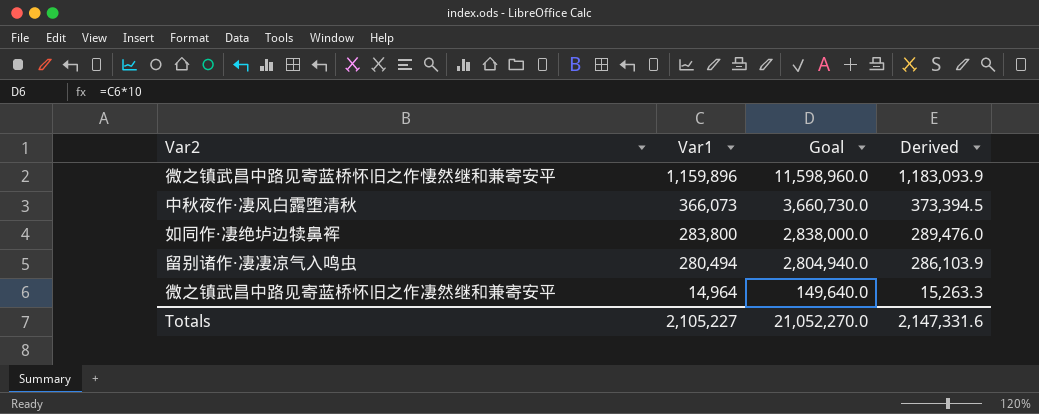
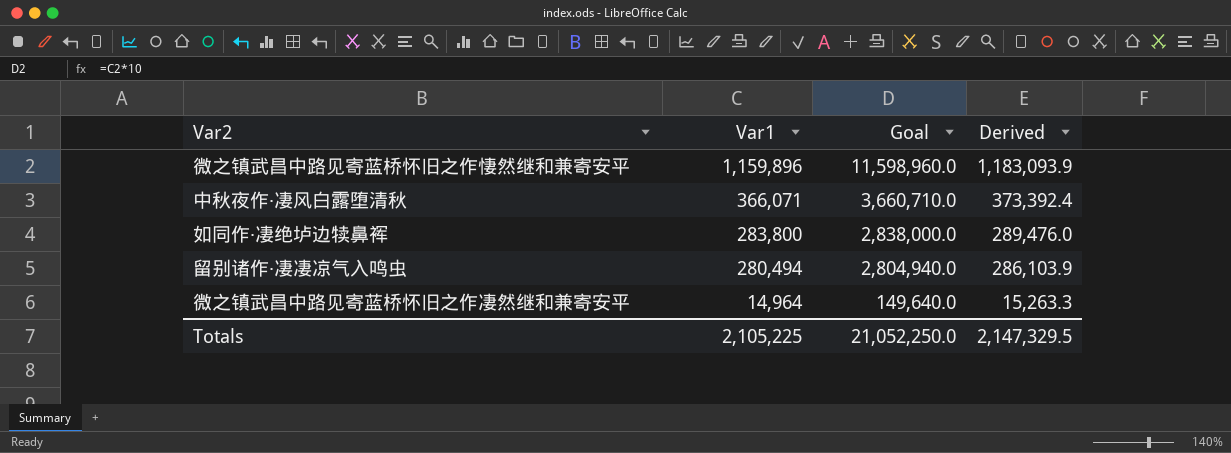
中秋夜作·凄风白露堕清秋 | Var1: 366,073 -> 366,071
中秋夜作·凄风白露堕清秋 | Goal: 3,660,730.0 -> 3,660,710.0
中秋夜作·凄风白露堕清秋 | Derived: 373,394.5 -> 373,392.4
Totals | Var1: 2,105,227 -> 2,105,225
Totals | Goal: 21,052,270.0 -> 21,052,250.0
Totals | Derived: 2,147,331.6 -> 2,147,329.5

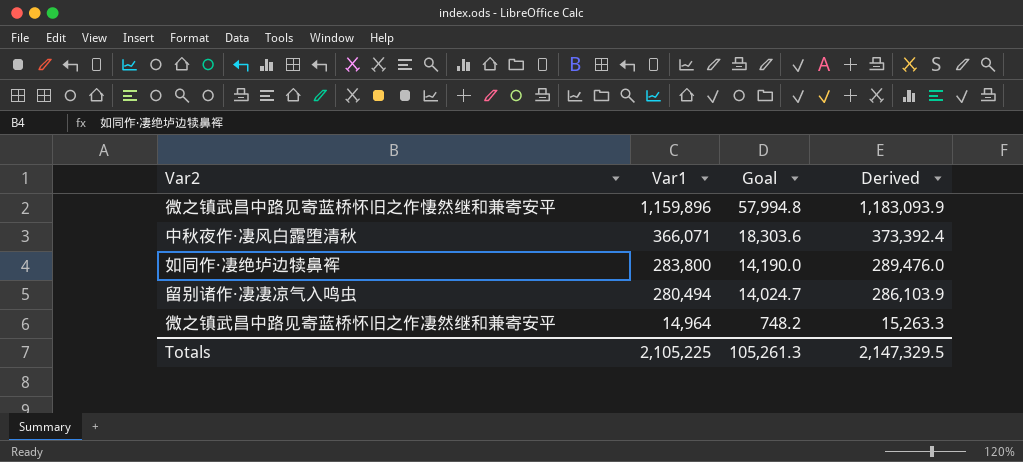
column Goal | formula: [Var1] * 10 -> [Var1] * 0.05
Totals | Goal: 21,052,250.0 -> 105,261.3

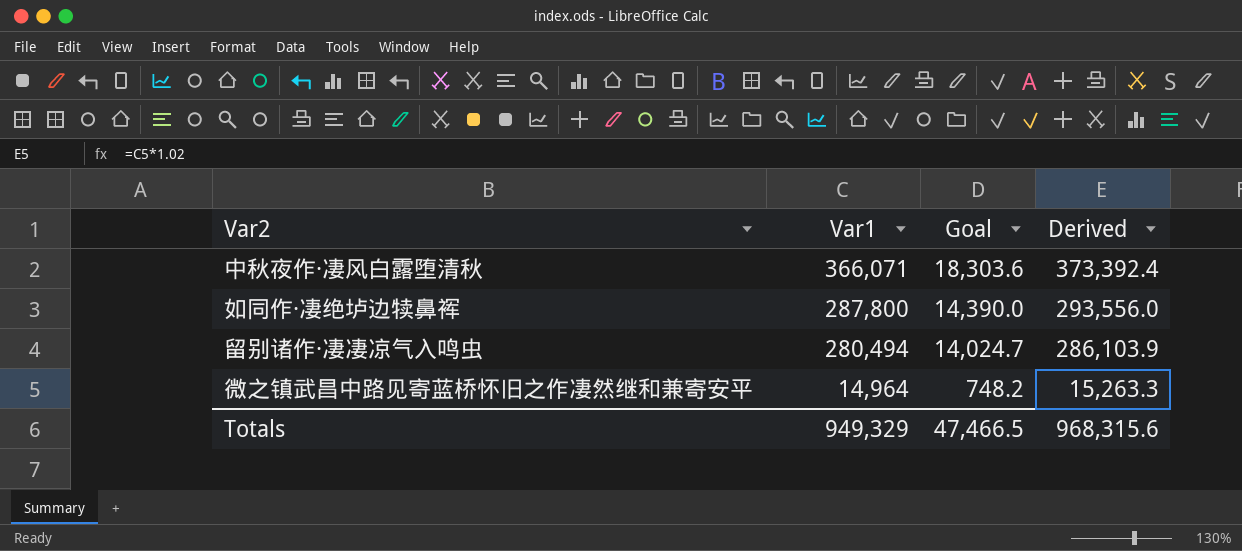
row 微之镇武昌中路见寄蓝桥怀旧之作悽然继和兼寄安平: 1,159,896 | 57,994.8 | 1,183,093.9 -> none
如同作·凄绝垆边犊鼻裈 | Var1: 283,800 -> 287,800
如同作·凄绝垆边犊鼻裈 | Goal: 14,190.0 -> 14,390.0
如同作·凄绝垆边犊鼻裈 | Derived: 289,476.0 -> 293,556.0
Totals | Var1: 2,105,225 -> 949,329
Totals | Goal: 105,261.3 -> 47,466.5
Totals | Derived: 2,147,329.5 -> 968,315.6

